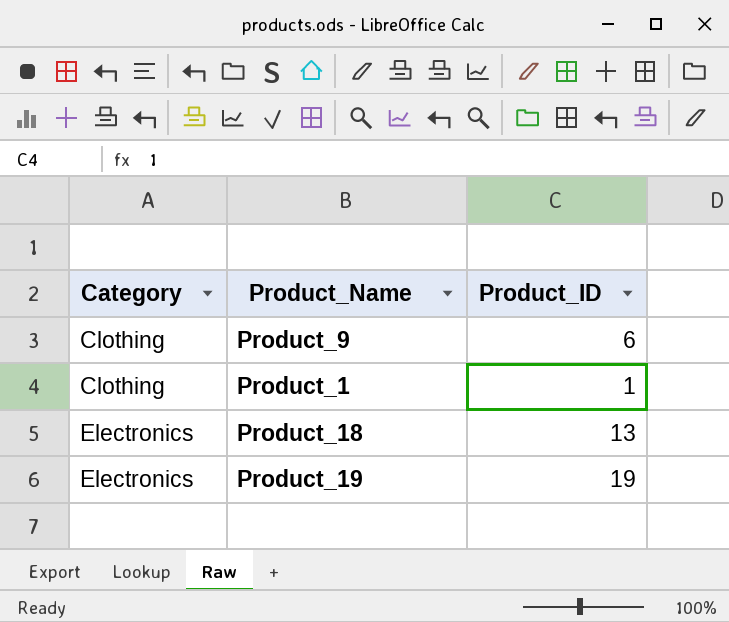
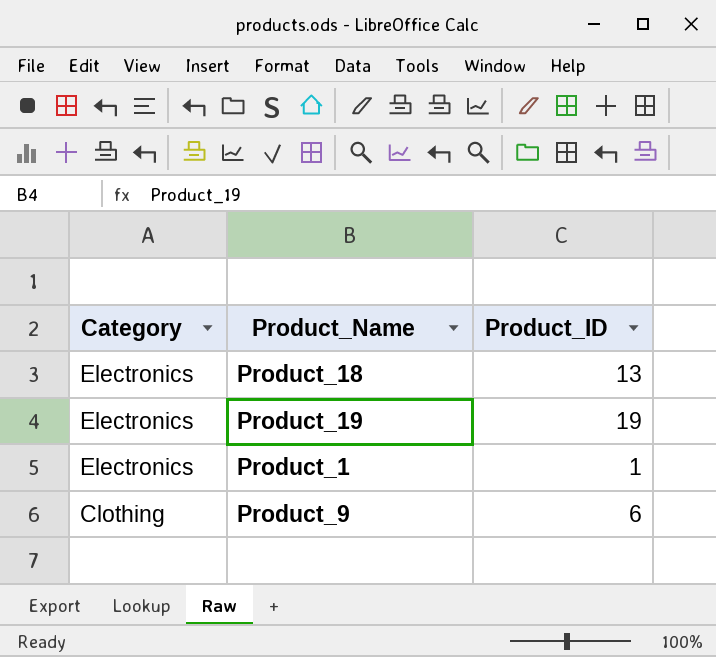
row order: Category ascending -> Category descending
Product_1 | Category: Clothing -> Electronics

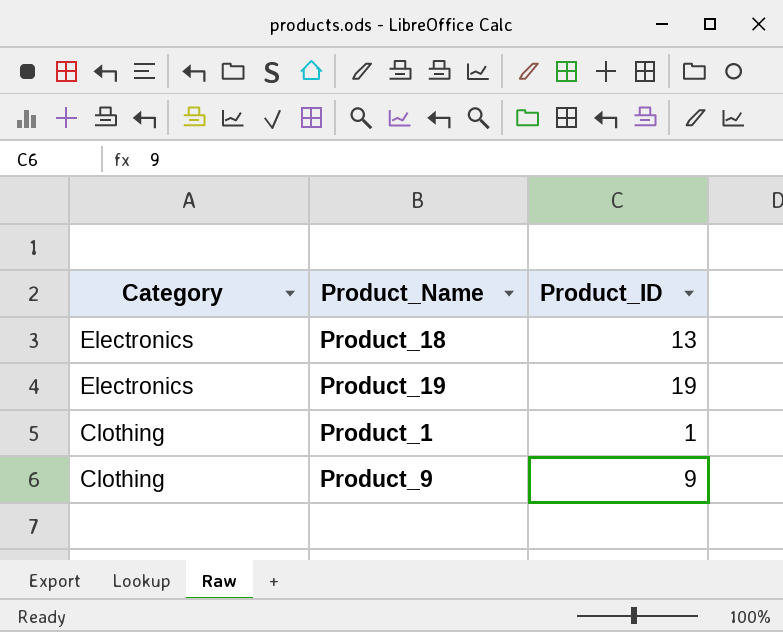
Product_1 | Category: Electronics -> Clothing
Product_9 | Product_ID: 6 -> 9

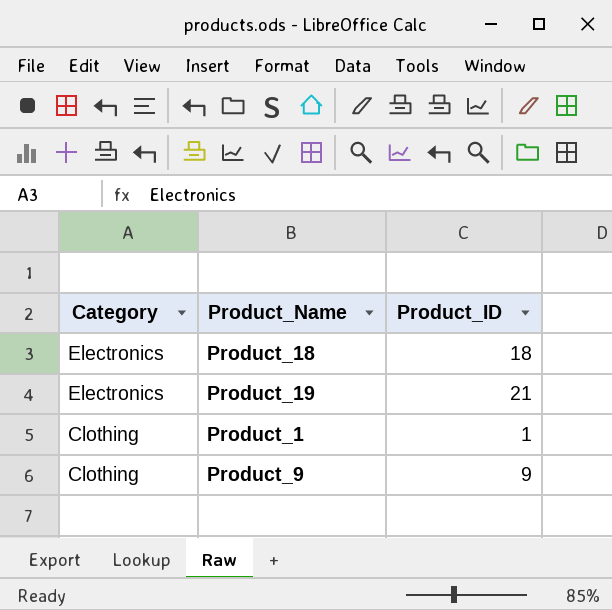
Product_18 | Product_ID: 13 -> 18
Product_19 | Product_ID: 19 -> 21

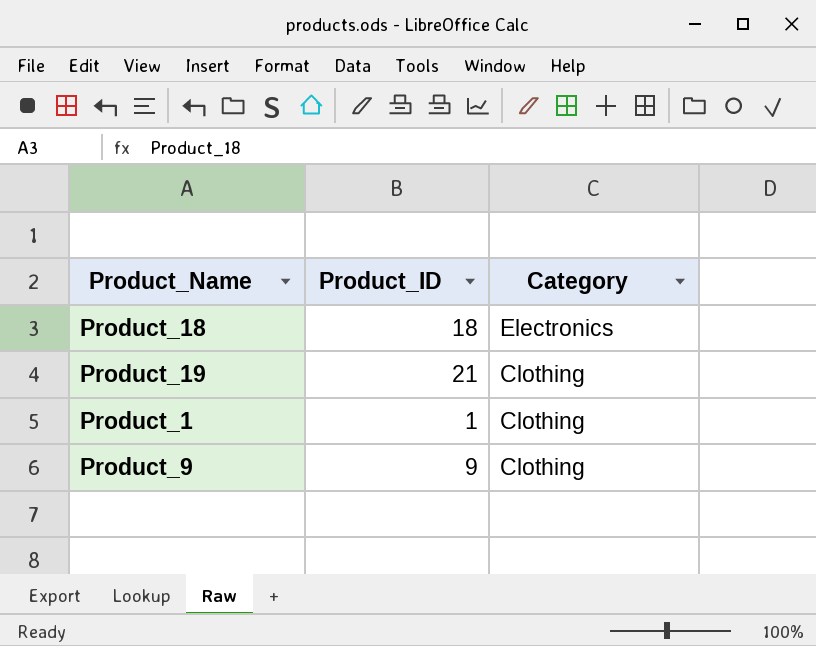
column Category | position: 1 -> 3
Product_19 | Category: Electronics -> Clothing

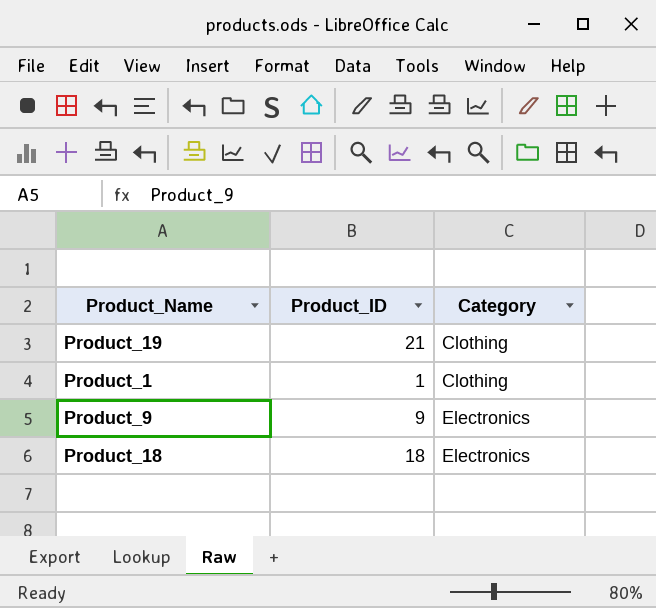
row order: Category descending -> Category ascending
Product_9 | Category: Clothing -> Electronics

